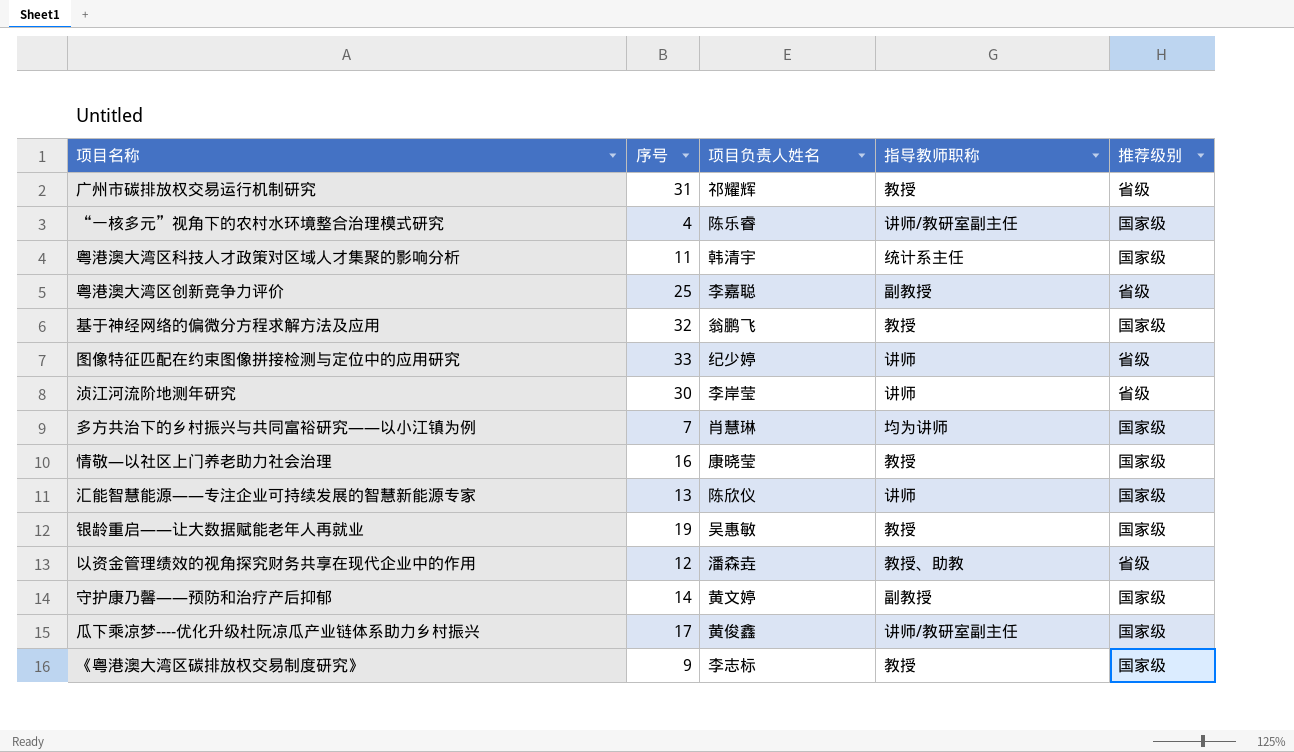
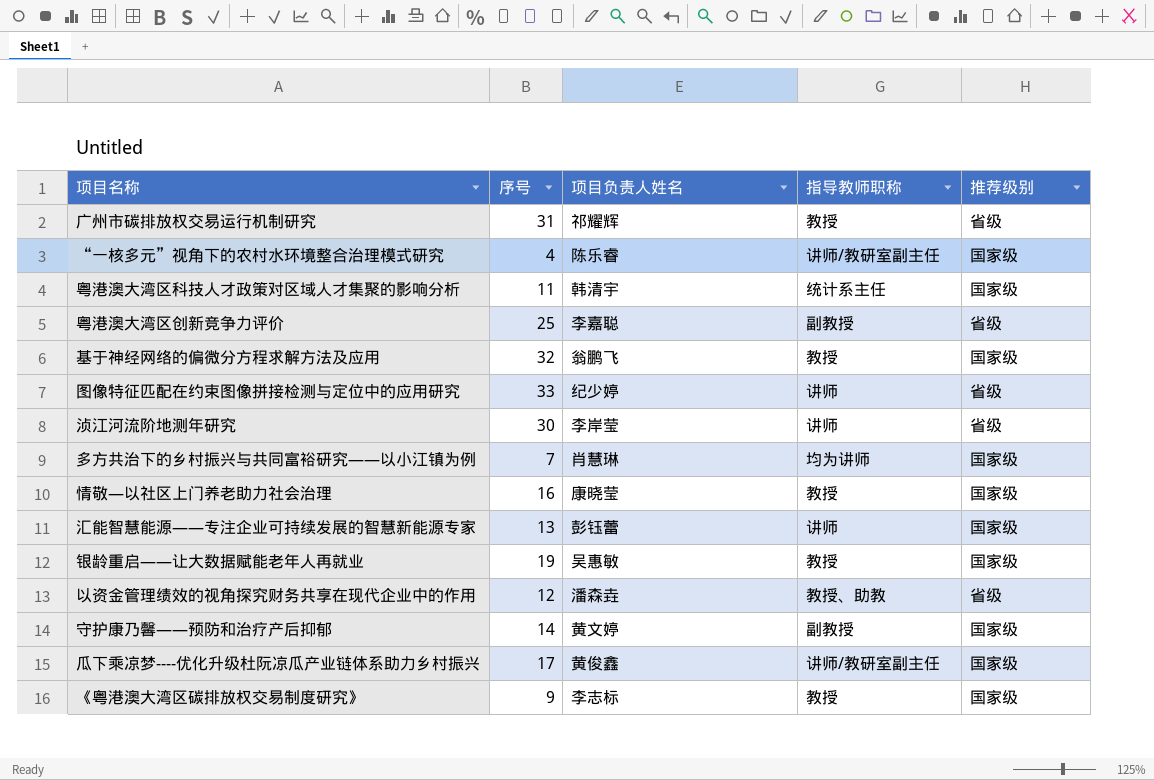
汇能智慧能源——专注企业可持续发展的智慧新能源专家 | 项目负责人姓名: 陈欣仪 -> 彭钰蕾

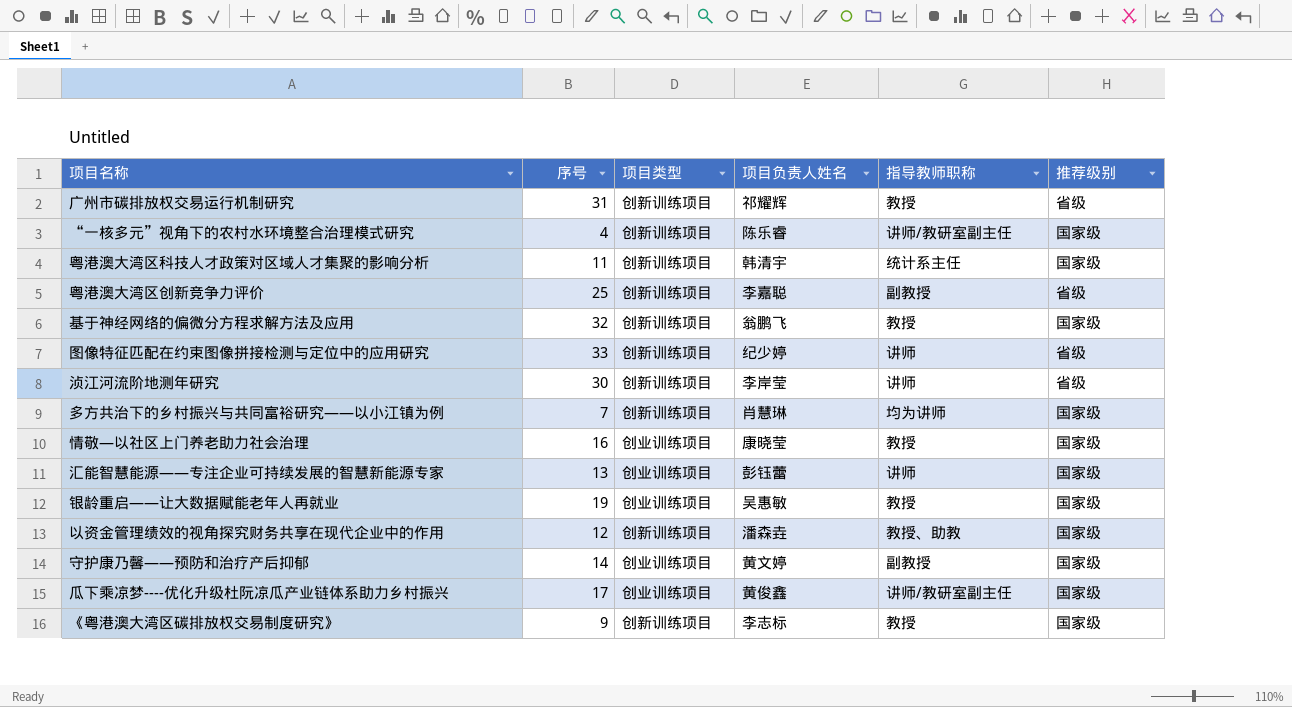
column 项目类型 | position: none -> 3
以资金管理绩效的视角探究财务共享在现代企业中的作用 | 推荐级别: 省级 -> 国家级

